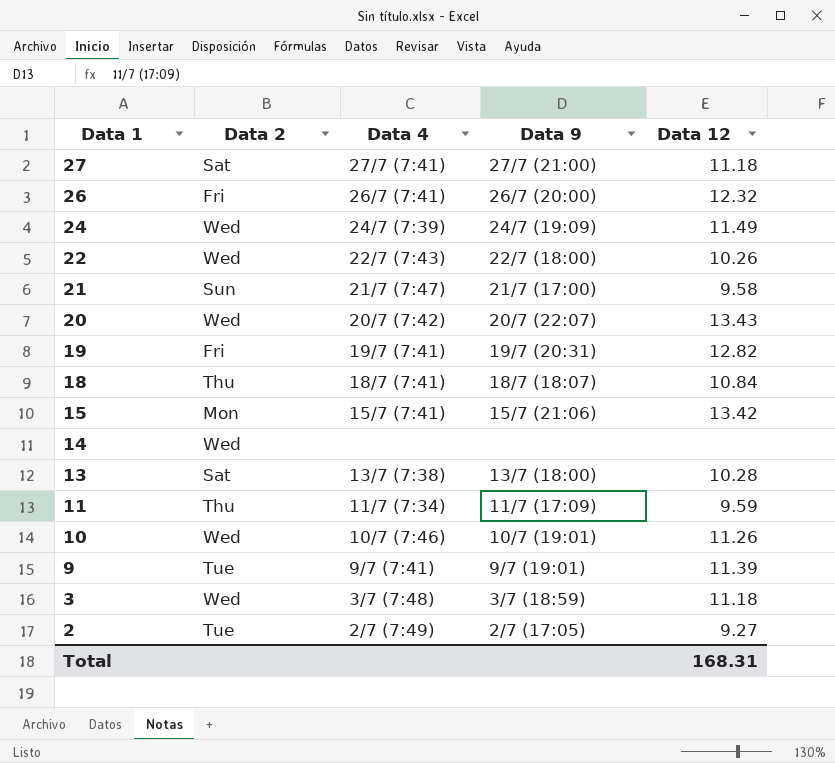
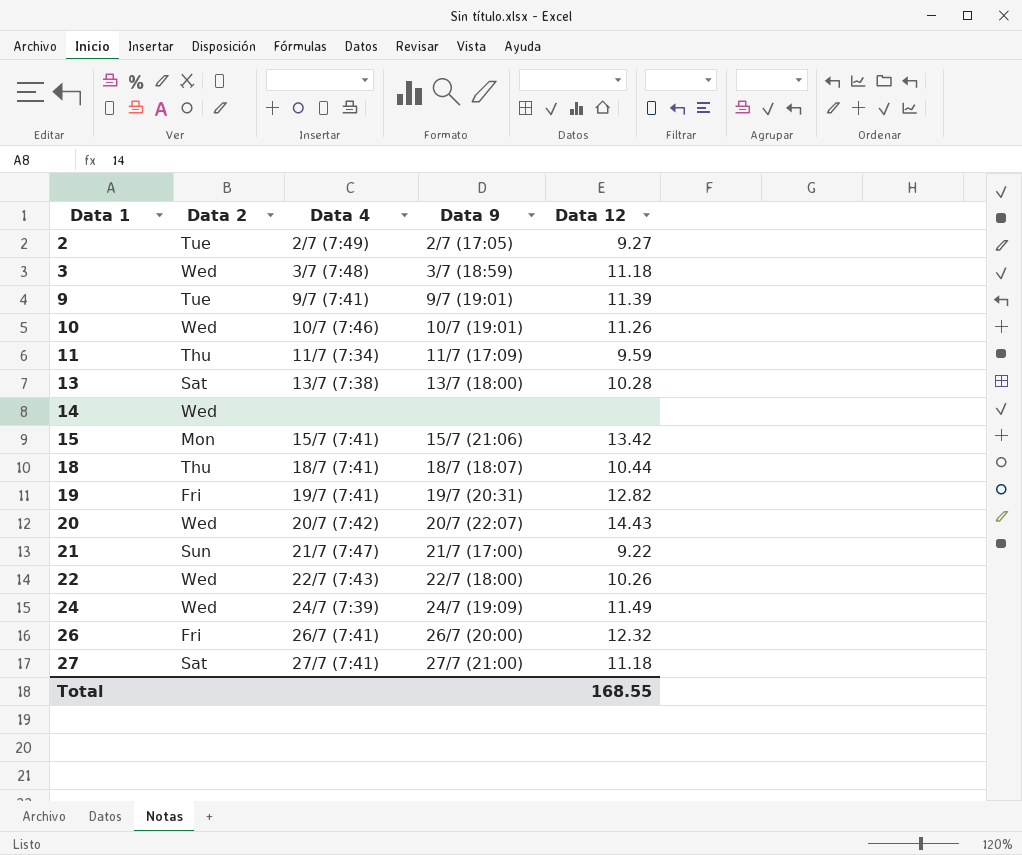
row order: Data 1 descending -> Data 1 ascending
18 | Data 12: 10.84 -> 10.44
20 | Data 12: 13.43 -> 14.43
21 | Data 12: 9.58 -> 9.22
Total | Data 12: 168.31 -> 168.55

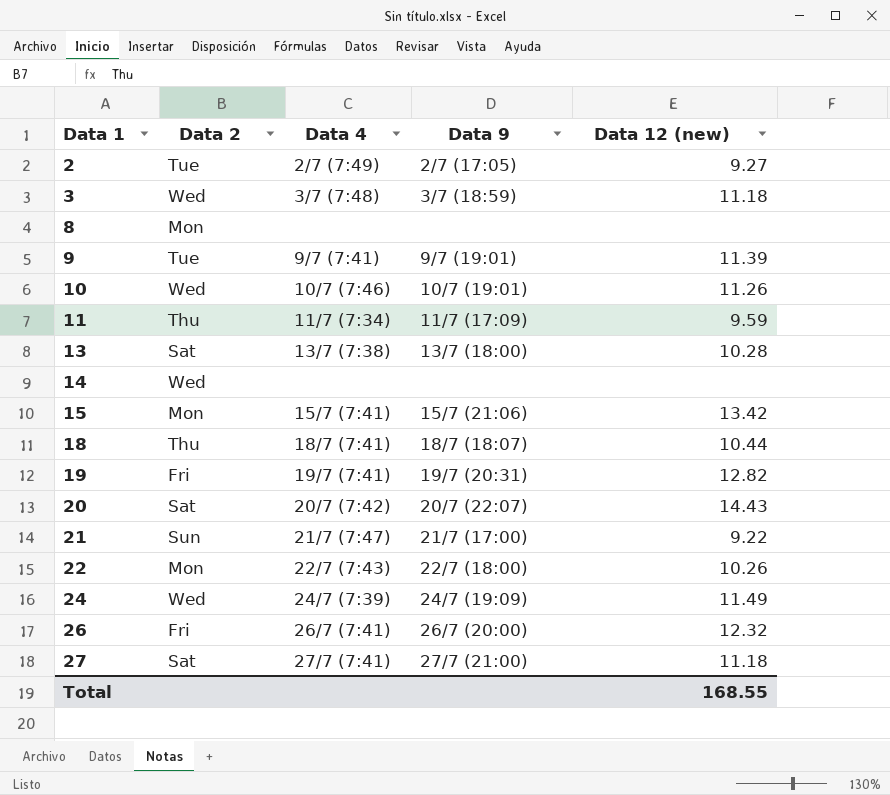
column name: Data 12 -> Data 12 (new)
row 8: none -> Mon | none | none | none
20 | Data 2: Wed -> Sat
22 | Data 2: Wed -> Mon

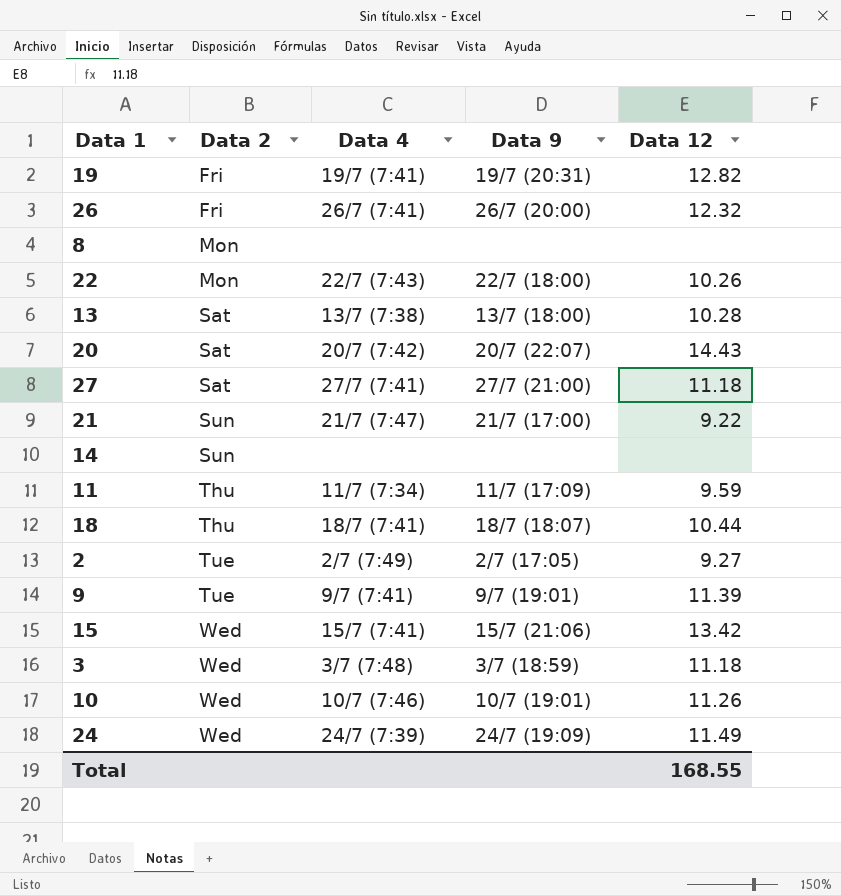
row order: Data 1 ascending -> Data 2 ascending
column name: Data 12 (new) -> Data 12
14 | Data 2: Wed -> Sun
15 | Data 2: Mon -> Wed

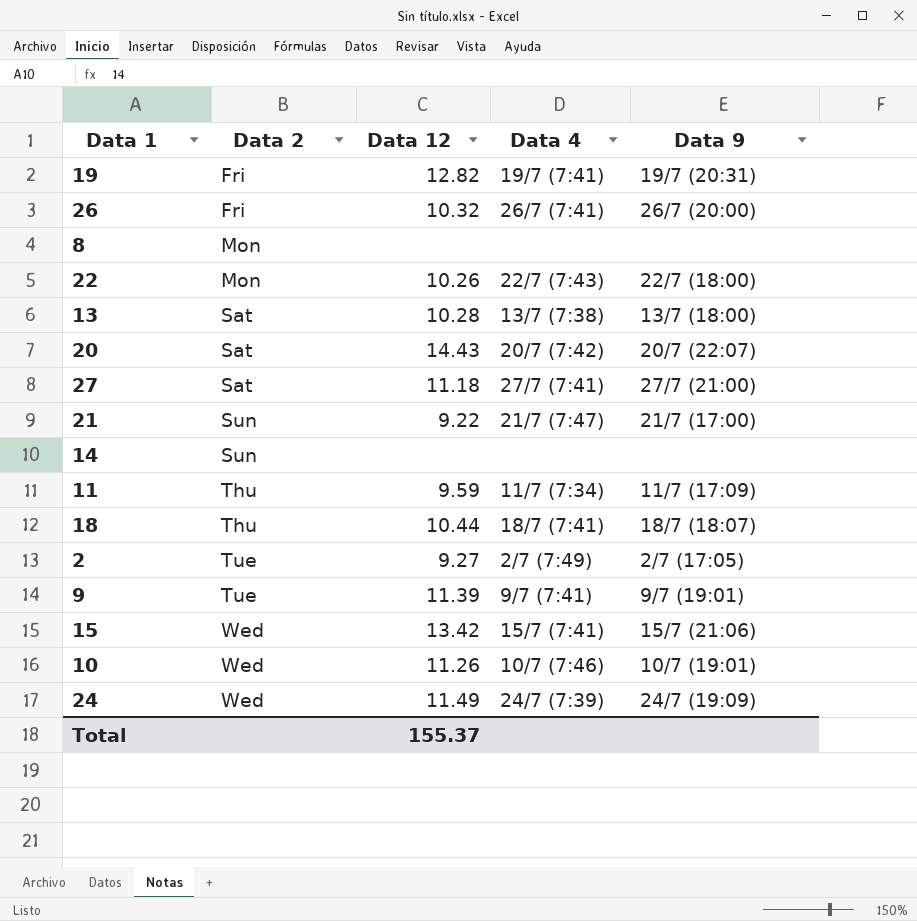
column Data 12 | position: 5 -> 3
row 3: Wed | 3/7 (7:48) | 3/7 (18:59) | 11.18 -> none
26 | Data 12: 12.32 -> 10.32
Total | Data 12: 168.55 -> 155.37

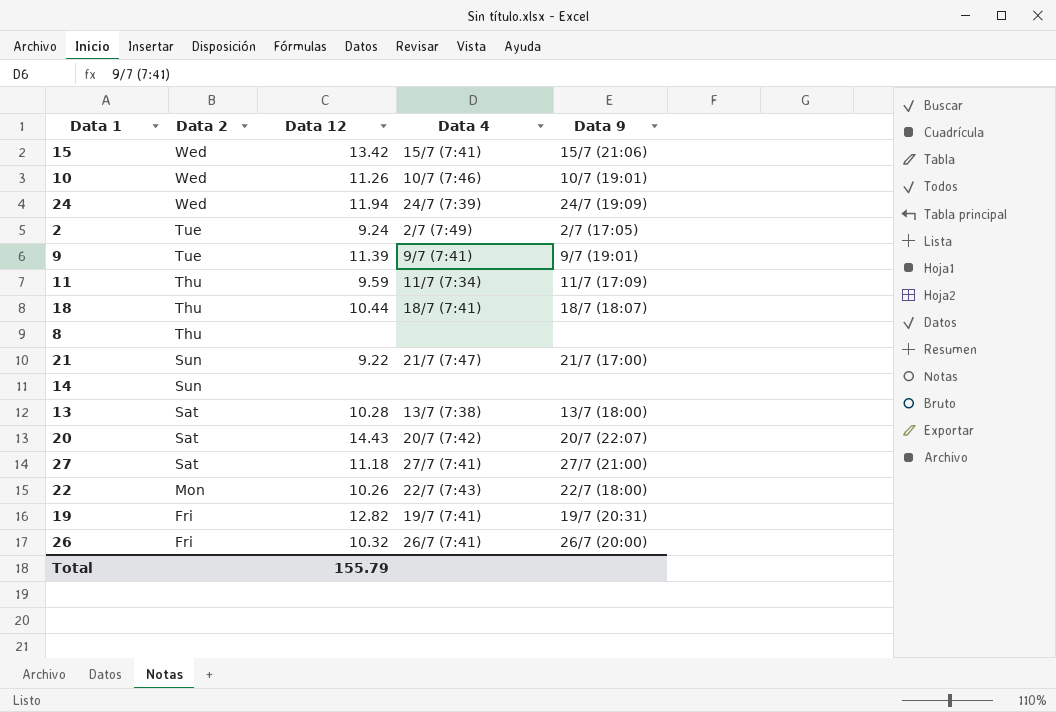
row order: Data 2 ascending -> Data 2 descending
24 | Data 12: 11.49 -> 11.94
2 | Data 12: 9.27 -> 9.24
8 | Data 2: Mon -> Thu
Total | Data 12: 155.37 -> 155.79

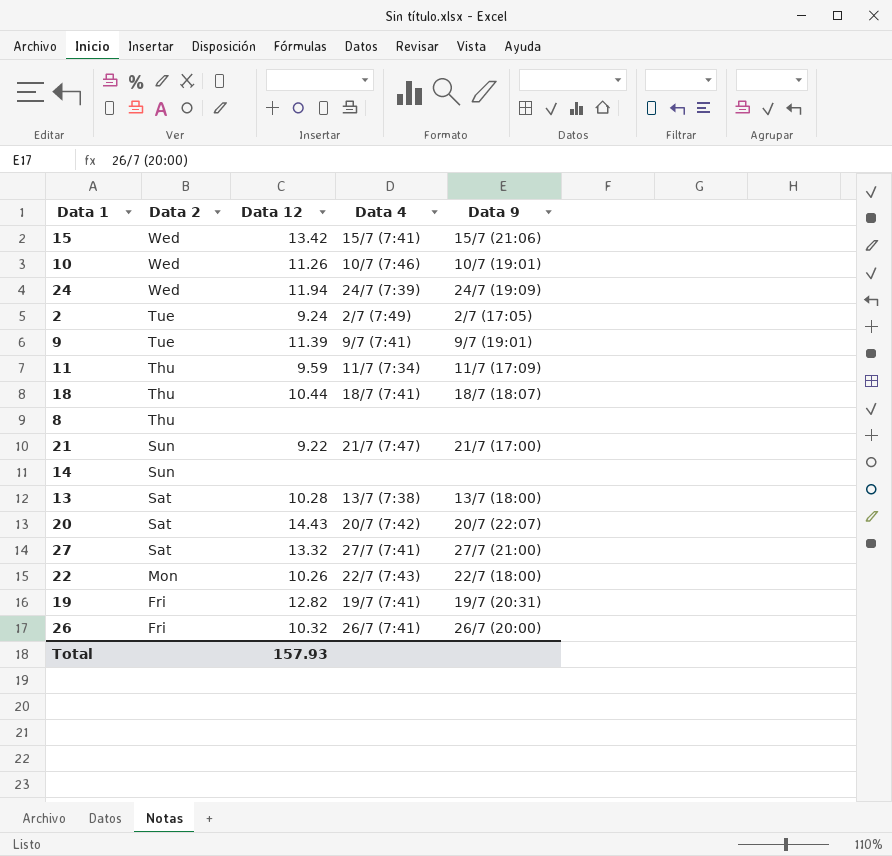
27 | Data 12: 11.18 -> 13.32
Total | Data 12: 155.79 -> 157.93

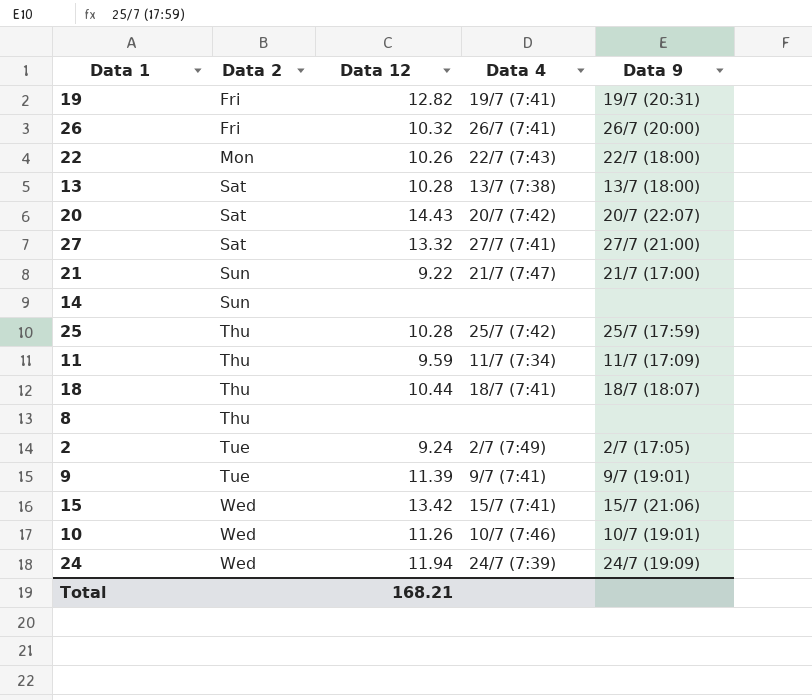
row order: Data 2 descending -> Data 2 ascending
row 25: none -> Thu | 10.28 | 25/7 (7:42) | 25/7 (17:59)
Total | Data 12: 157.93 -> 168.21

